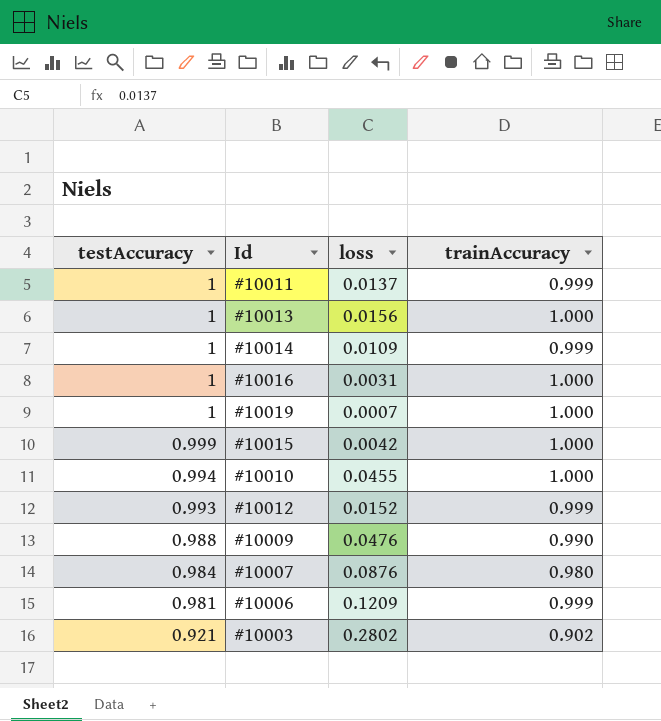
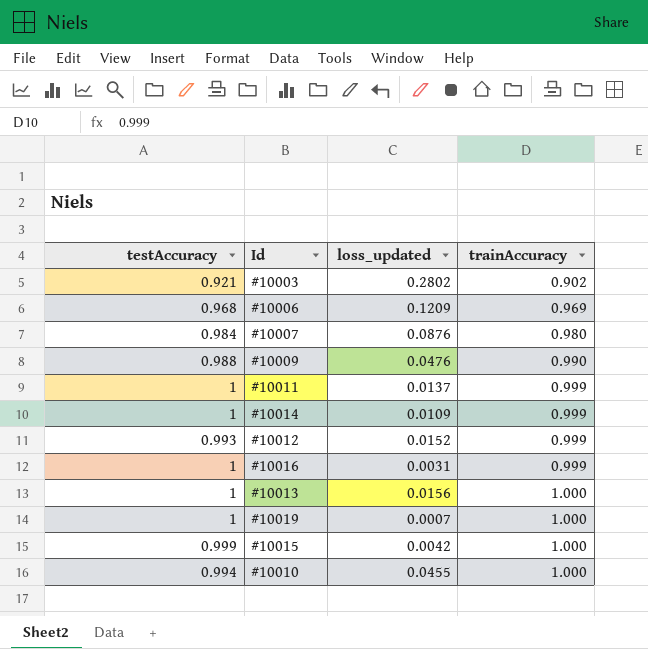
row order: testAccuracy descending -> trainAccuracy ascending
column name: loss -> loss_updated
#10006 | testAccuracy: 0.981 -> 0.968
#10006 | trainAccuracy: 0.999 -> 0.969
#10016 | trainAccuracy: 1.000 -> 0.999

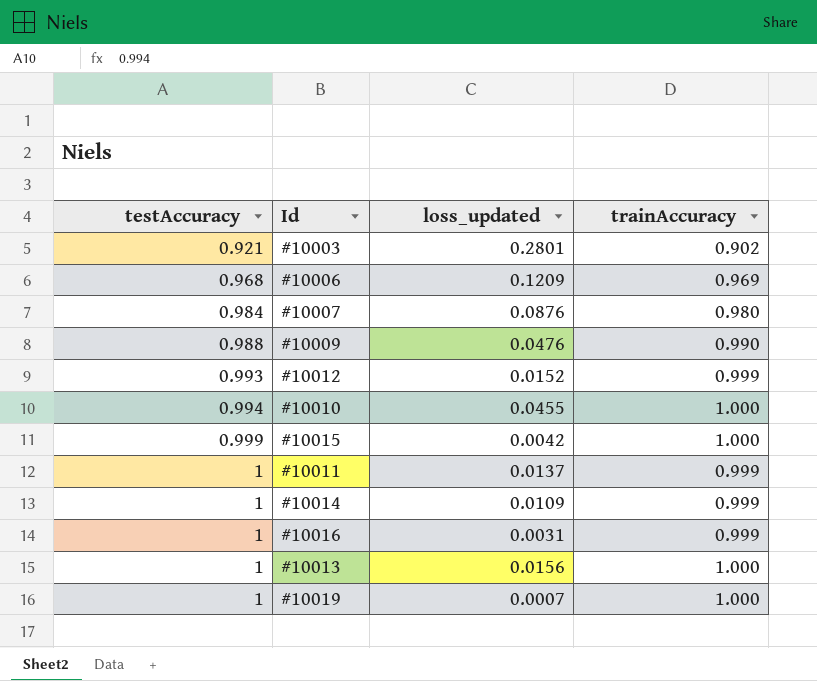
row order: trainAccuracy ascending -> testAccuracy ascending
#10003 | loss_updated: 0.2802 -> 0.2801

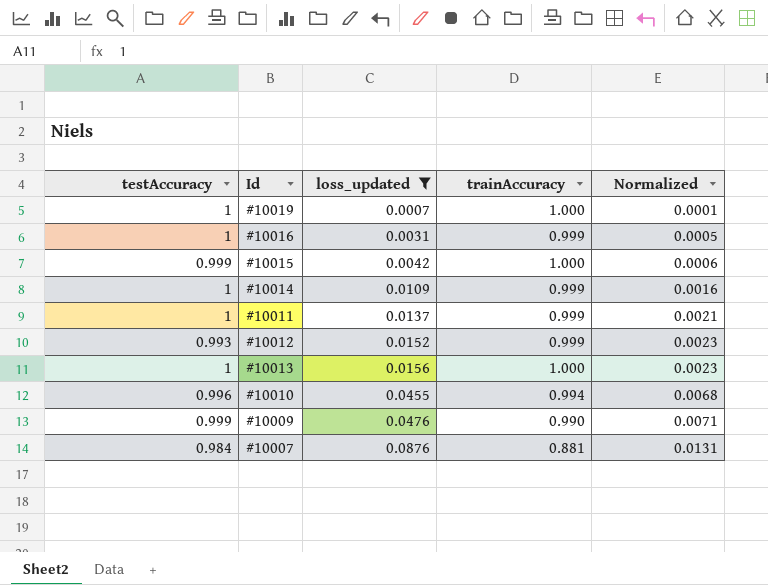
filter: none -> loss_updated <= 0.0876
row order: testAccuracy ascending -> loss_updated ascending
column Normalized | formula: none -> [loss_updated] * 0.15
#10010 | testAccuracy: 0.994 -> 0.996
#10010 | trainAccuracy: 1.000 -> 0.994
#10009 | testAccuracy: 0.988 -> 0.999
#10007 | trainAccuracy: 0.980 -> 0.881

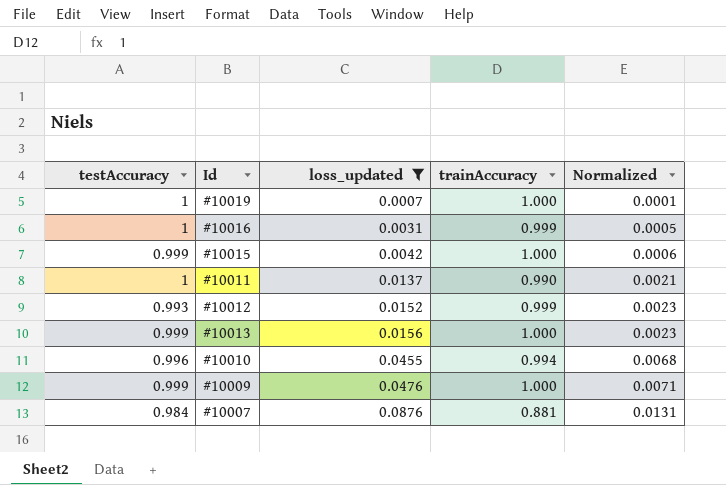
row #10014: 1 | 0.0109 | 0.999 | 0.0016 -> none
#10011 | trainAccuracy: 0.999 -> 0.990
#10013 | testAccuracy: 1 -> 0.999
#10009 | trainAccuracy: 0.990 -> 1.000

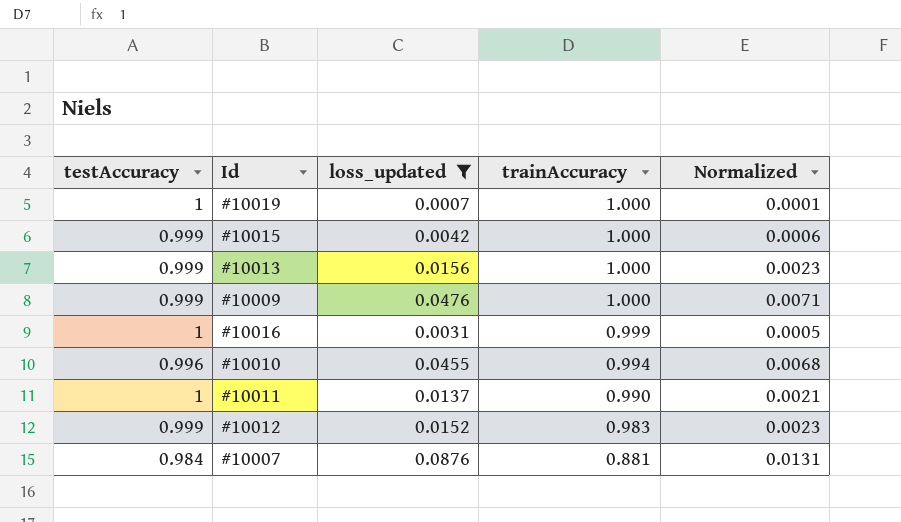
row order: loss_updated ascending -> trainAccuracy descending
#10012 | testAccuracy: 0.993 -> 0.999
#10012 | trainAccuracy: 0.999 -> 0.983

